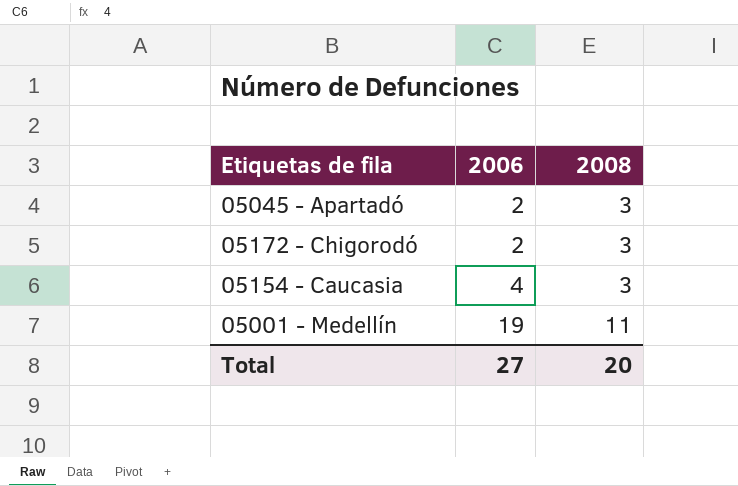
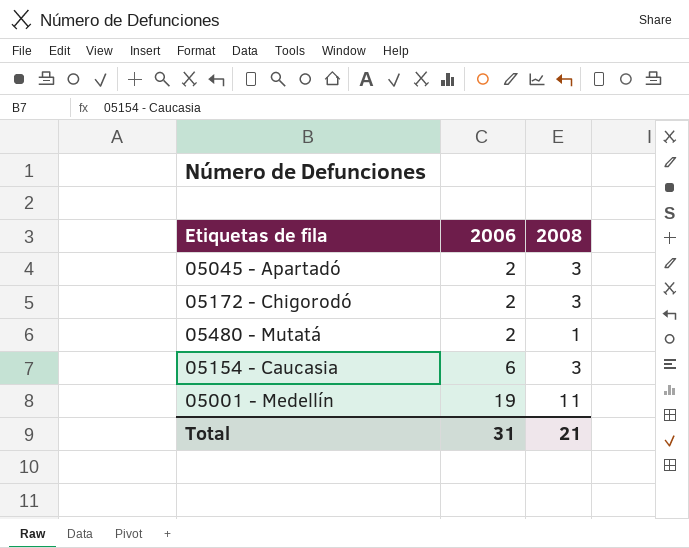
row 05480 - Mutatá: none -> 2 | 1
05154 - Caucasia | 2006: 4 -> 6
Total | 2006: 27 -> 31
Total | 2008: 20 -> 21

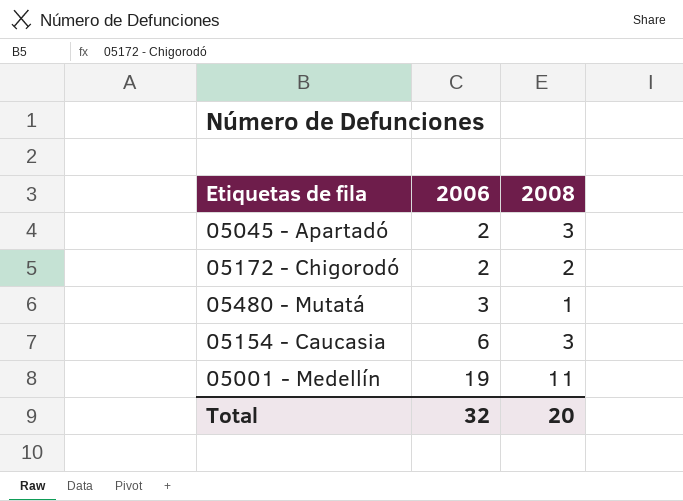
05172 - Chigorodó | 2008: 3 -> 2
05480 - Mutatá | 2006: 2 -> 3
Total | 2006: 31 -> 32
Total | 2008: 21 -> 20

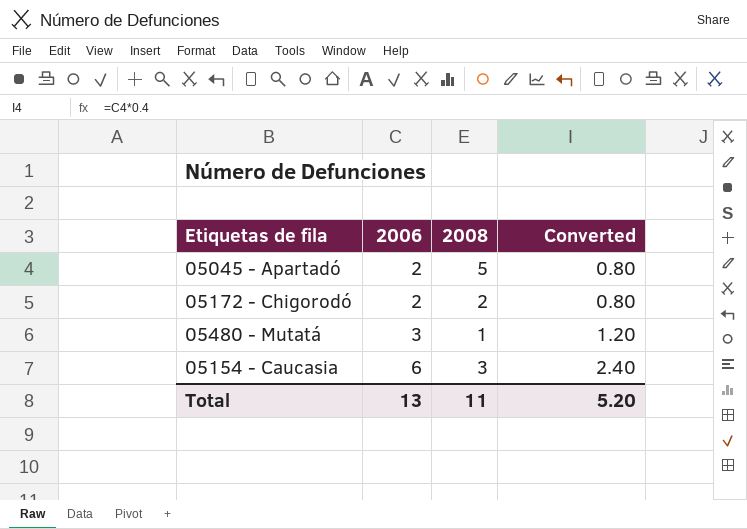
column Converted | formula: none -> [2006] * 0.4
row 05001 - Medellín: 19 | 11 -> none
05045 - Apartadó | 2008: 3 -> 5
Total | 2006: 32 -> 13
Total | 2008: 20 -> 11

